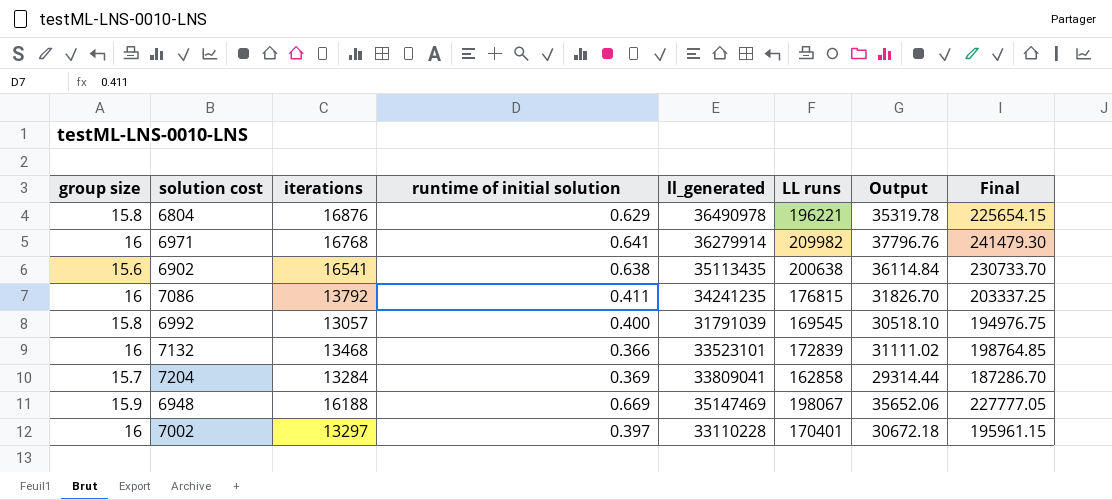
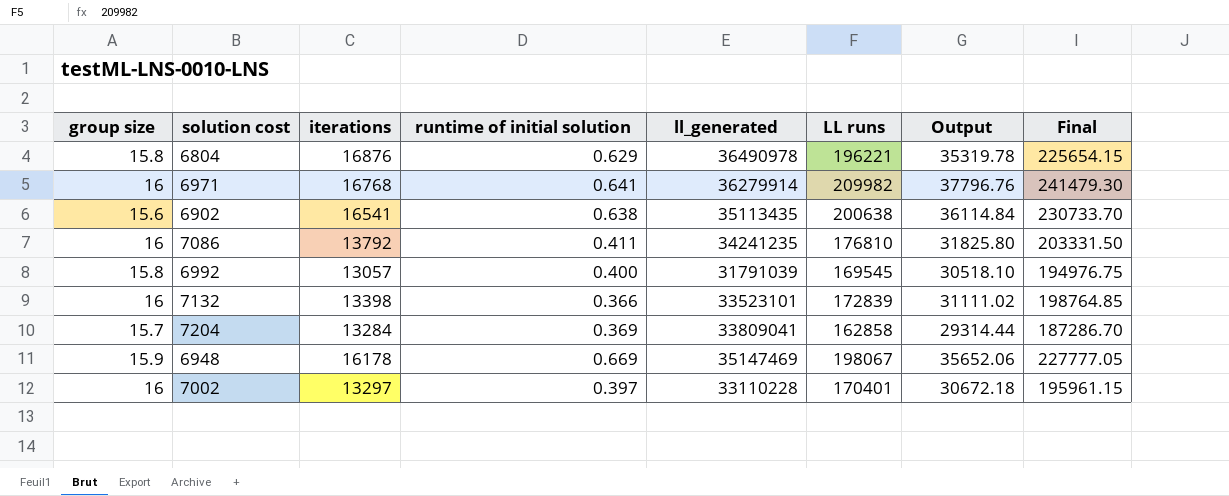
7086 | LL runs: 176815 -> 176810
7086 | Output: 31826.70 -> 31825.80
7086 | Final: 203337.25 -> 203331.50
7132 | iterations: 13468 -> 13398
6948 | iterations: 16188 -> 16178

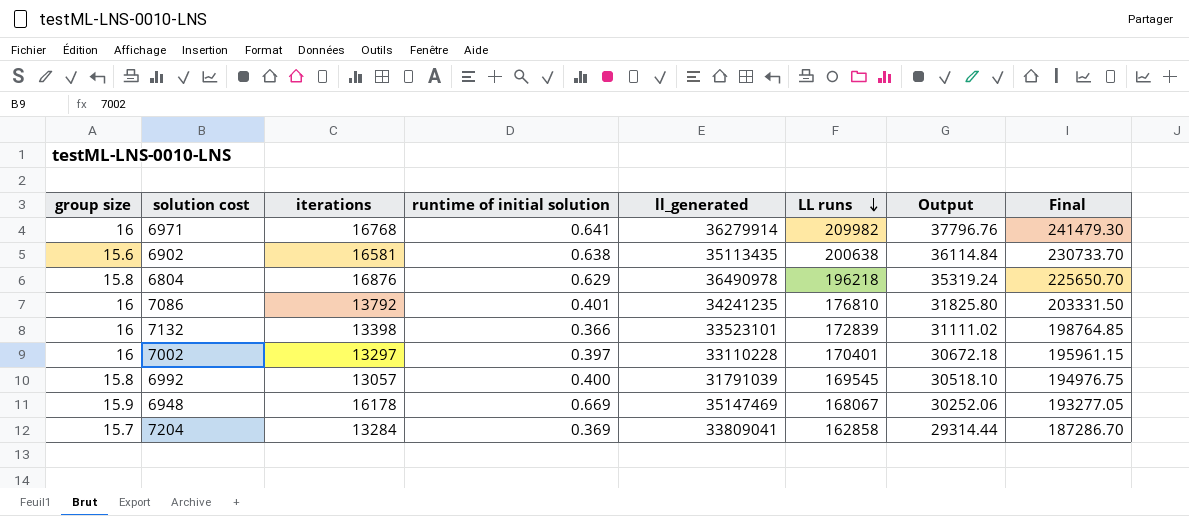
row order: none -> LL runs descending
6902 | iterations: 16541 -> 16581
6804 | LL runs: 196221 -> 196218
6804 | Output: 35319.78 -> 35319.24
6804 | Final: 225654.15 -> 225650.70
7086 | runtime of initial solution: 0.411 -> 0.401
6948 | LL runs: 198067 -> 168067
6948 | Output: 35652.06 -> 30252.06
6948 | Final: 227777.05 -> 193277.05

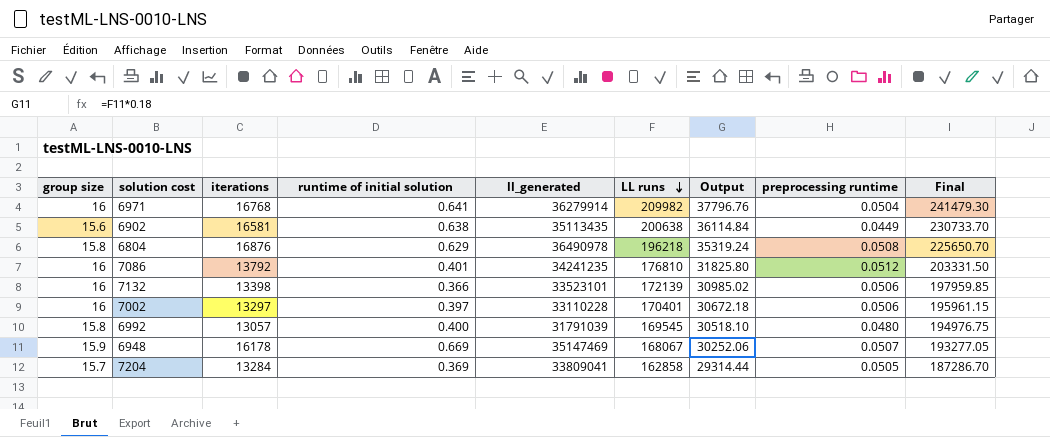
column preprocessing runtime | position: none -> 8
7132 | LL runs: 172839 -> 172139
7132 | Output: 31111.02 -> 30985.02
7132 | Final: 198764.85 -> 197959.85

